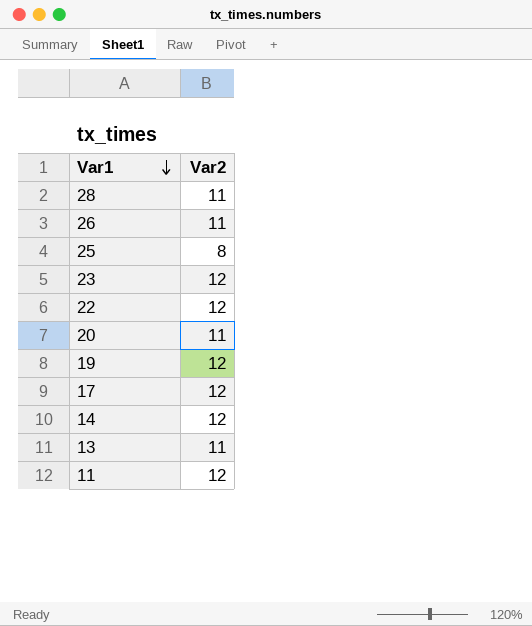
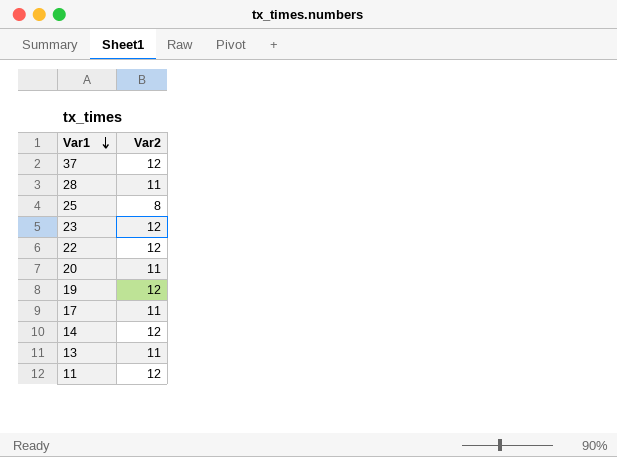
row 26: 11 -> none
row 37: none -> 12
17 | Var2: 12 -> 11

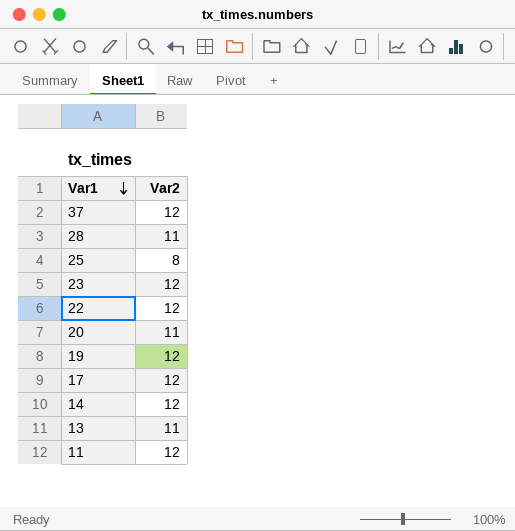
17 | Var2: 11 -> 12

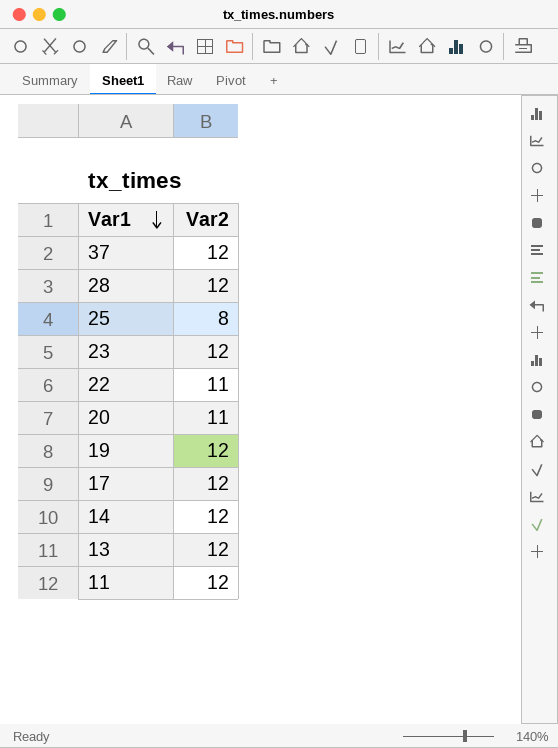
28 | Var2: 11 -> 12
22 | Var2: 12 -> 11
13 | Var2: 11 -> 12

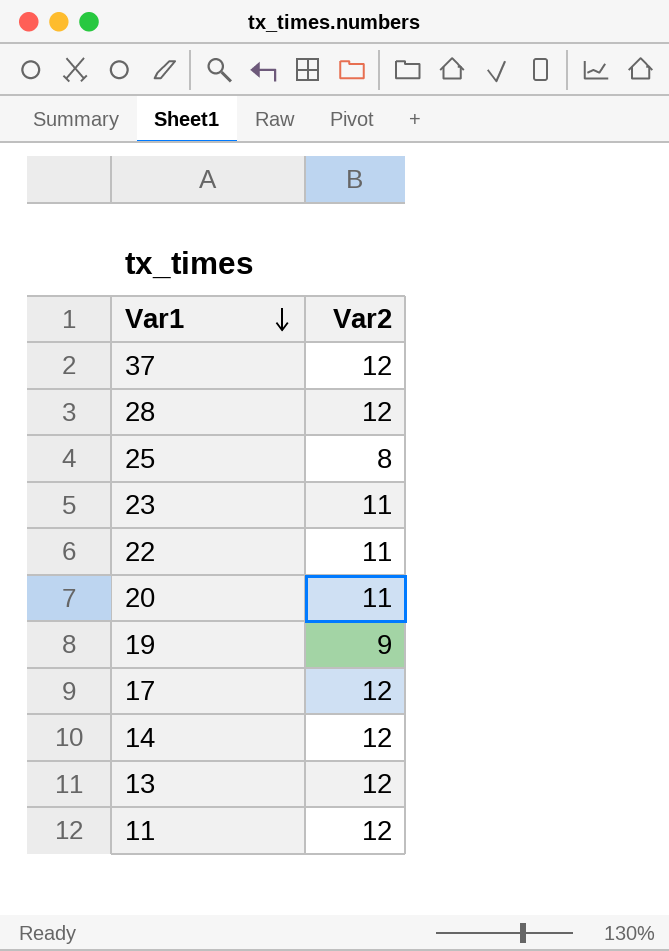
23 | Var2: 12 -> 11
19 | Var2: 12 -> 9

